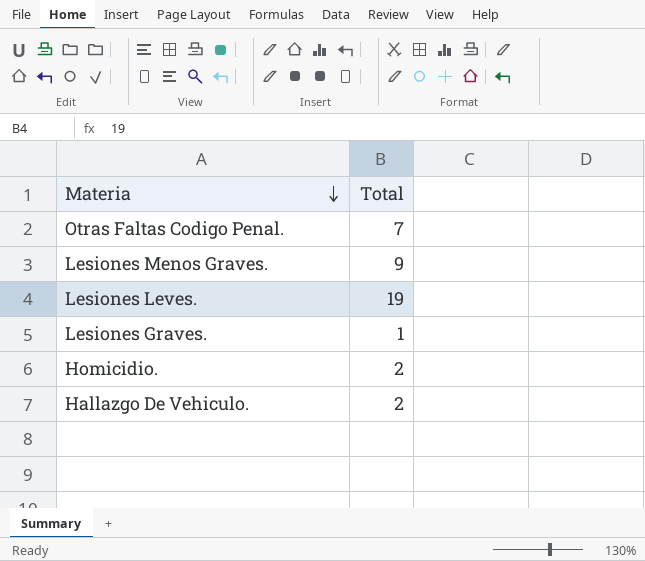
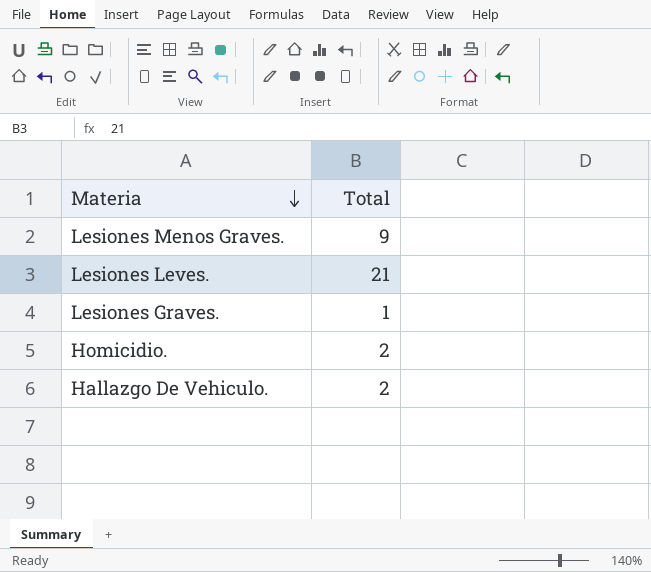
row Otras Faltas Codigo Penal.: 7 -> none
Lesiones Leves. | Total: 19 -> 21

